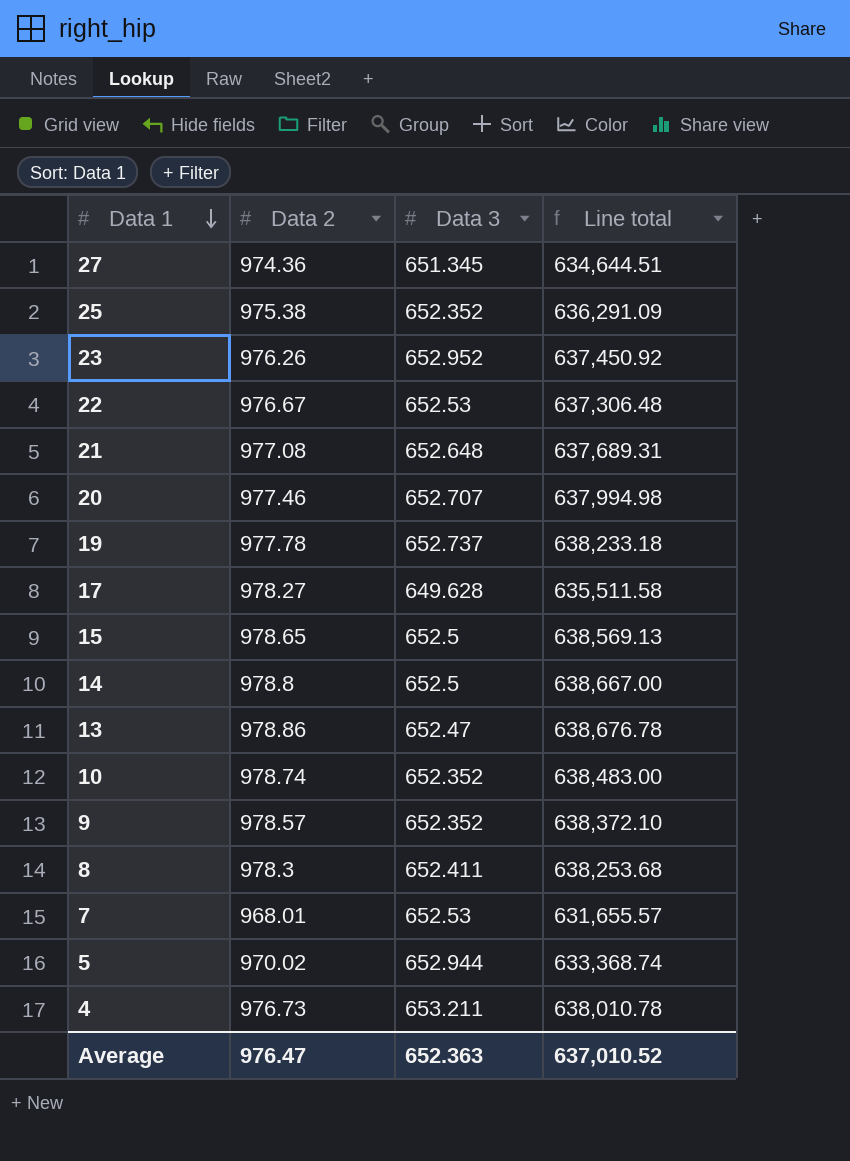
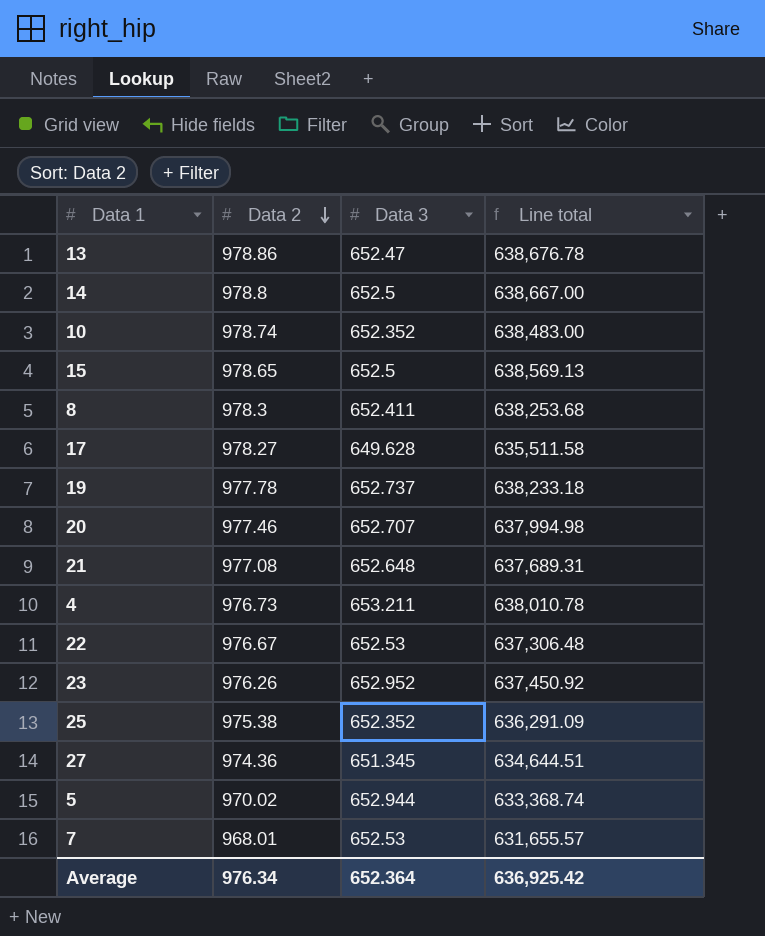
row order: Data 1 descending -> Data 2 descending
row 9: 978.57 | 652.352 | 638,372.10 -> none
Average | Data 2: 976.47 -> 976.34
Average | Data 3: 652.363 -> 652.364
Average | Line total: 637,010.52 -> 636,925.42

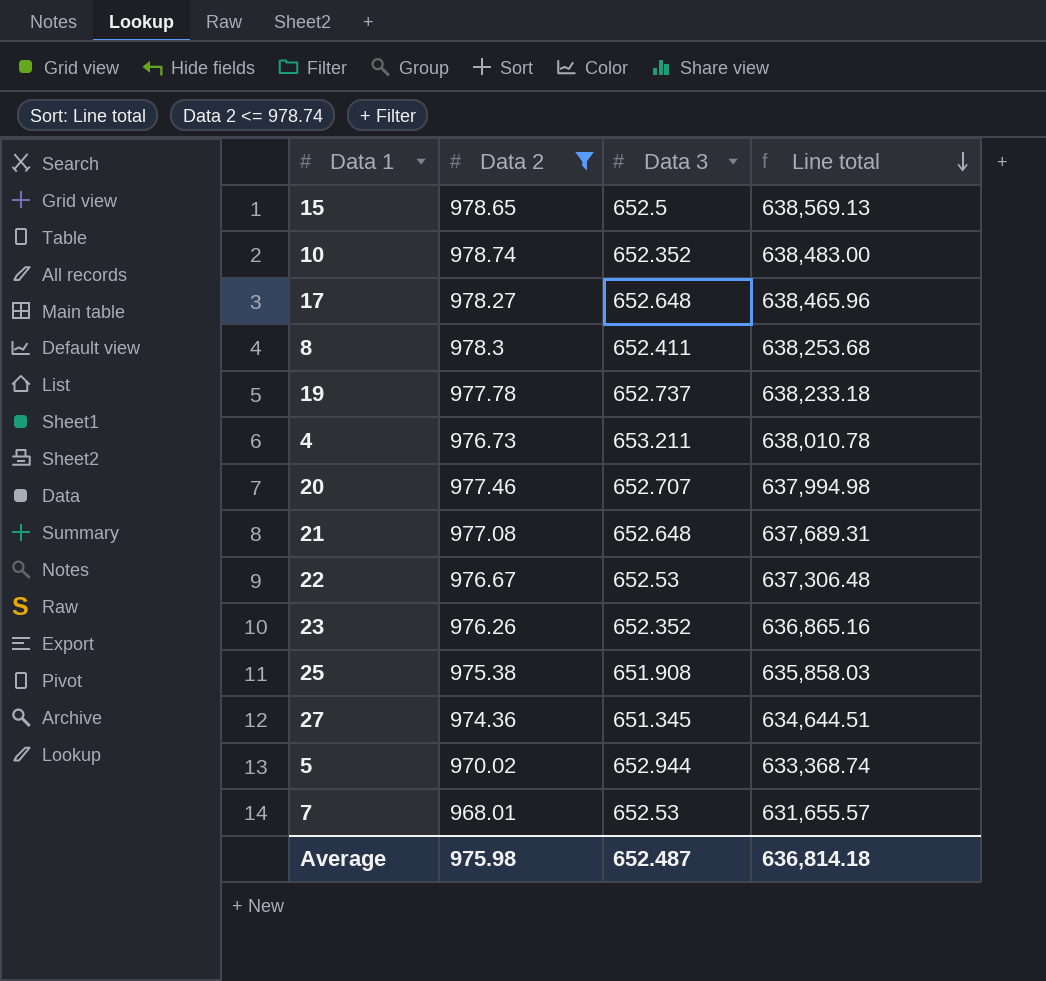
filter: none -> Data 2 <= 978.74
row order: Data 2 descending -> Line total descending
17 | Data 3: 649.628 -> 652.648
17 | Line total: 635,511.58 -> 638,465.96
23 | Data 3: 652.952 -> 652.352
23 | Line total: 637,450.92 -> 636,865.16
25 | Data 3: 652.352 -> 651.908
25 | Line total: 636,291.09 -> 635,858.03
Average | Data 2: 976.34 -> 975.98
Average | Data 3: 652.364 -> 652.487
Average | Line total: 636,925.42 -> 636,814.18

